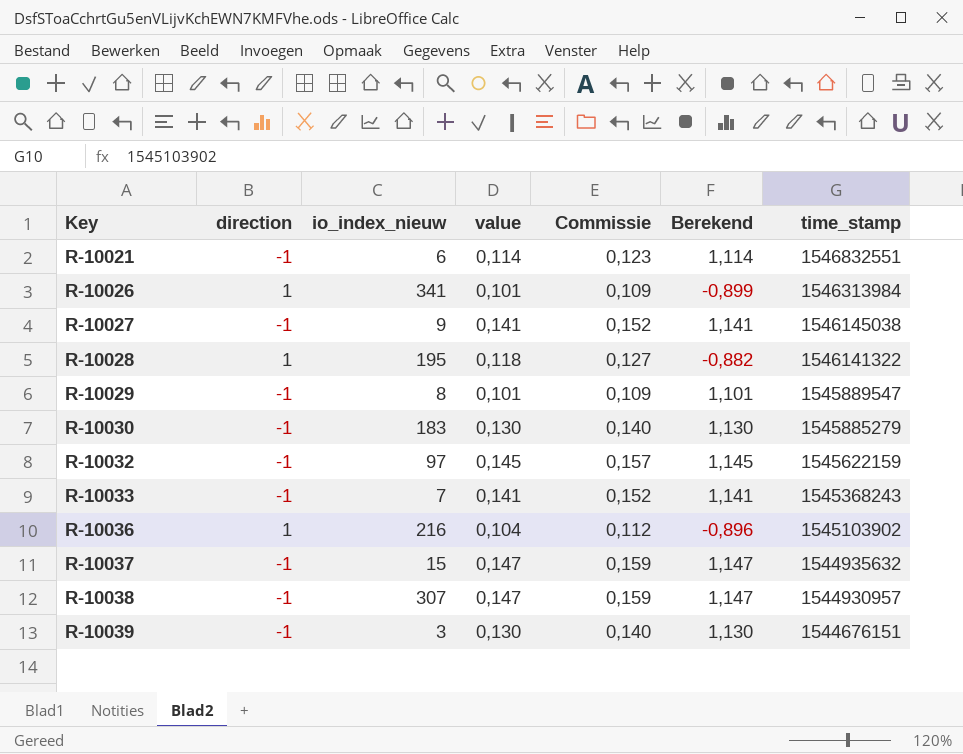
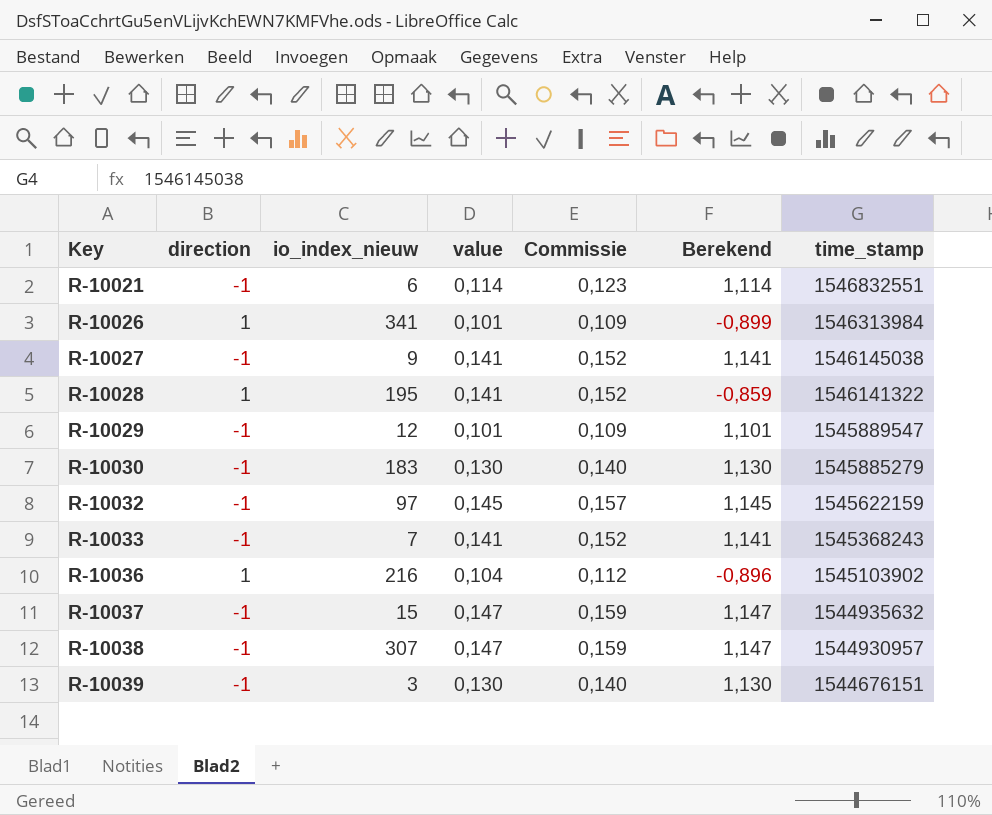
R-10028 | value: 0,118 -> 0,141
R-10028 | Commissie: 0,127 -> 0,152
R-10028 | Berekend: -0,882 -> -0,859
R-10029 | io_index_nieuw: 8 -> 12

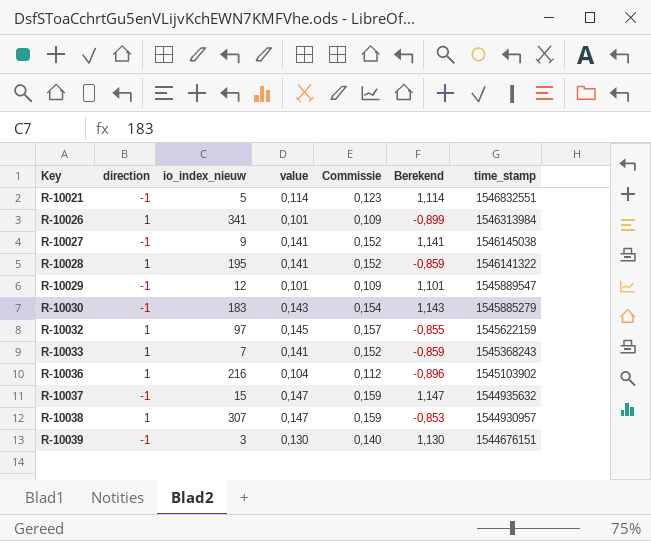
R-10021 | io_index_nieuw: 6 -> 5
R-10030 | value: 0,130 -> 0,143
R-10030 | Commissie: 0,140 -> 0,154
R-10030 | Berekend: 1,130 -> 1,143
R-10032 | direction: -1 -> 1
R-10032 | Berekend: 1,145 -> -0,855
R-10033 | direction: -1 -> 1
R-10033 | Berekend: 1,141 -> -0,859
R-10038 | direction: -1 -> 1
R-10038 | Berekend: 1,147 -> -0,853

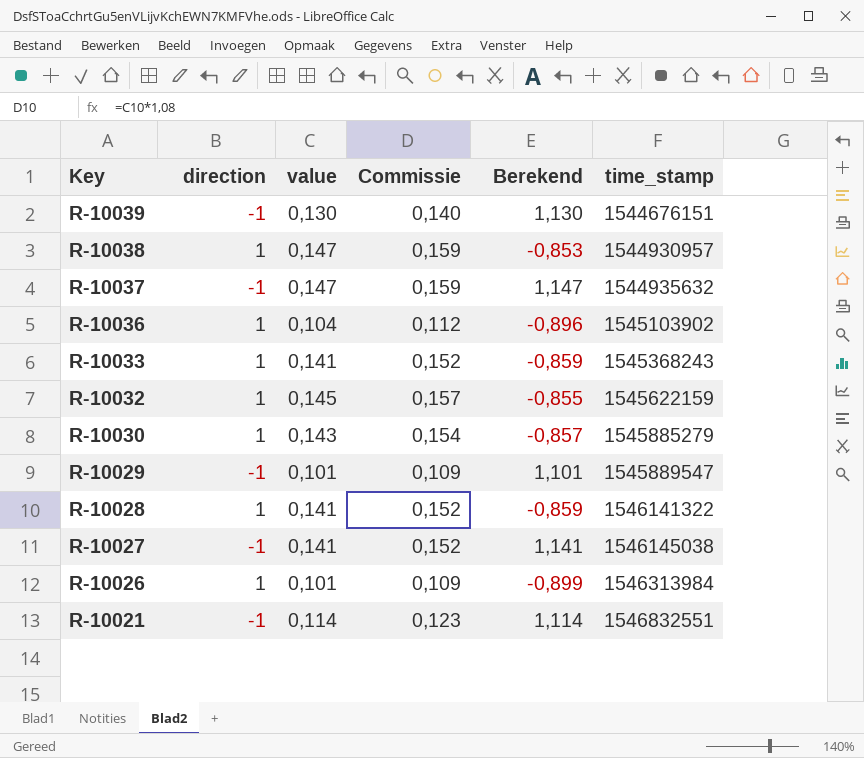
row order: Key ascending -> Key descending
column io_index_nieuw | position: 3 -> none
R-10030 | direction: -1 -> 1
R-10030 | Berekend: 1,143 -> -0,857

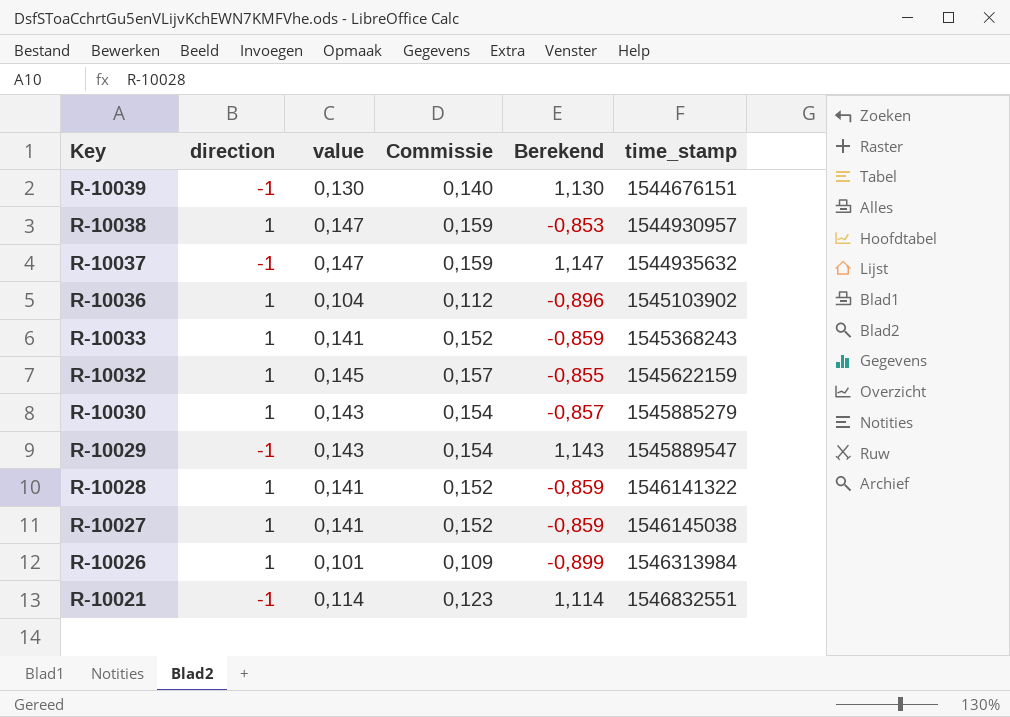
R-10029 | value: 0,101 -> 0,143
R-10029 | Commissie: 0,109 -> 0,154
R-10029 | Berekend: 1,101 -> 1,143
R-10027 | direction: -1 -> 1
R-10027 | Berekend: 1,141 -> -0,859

